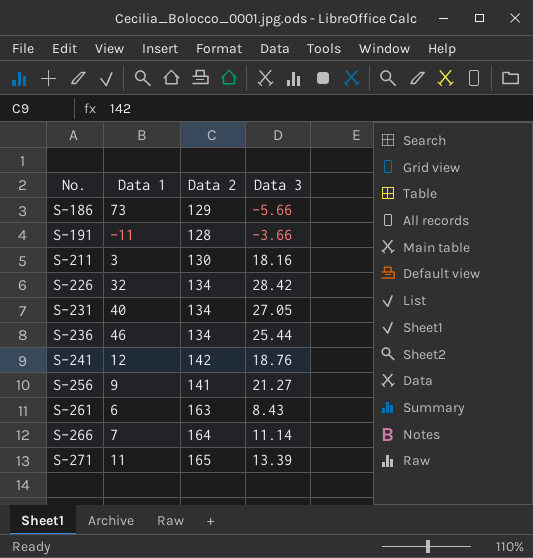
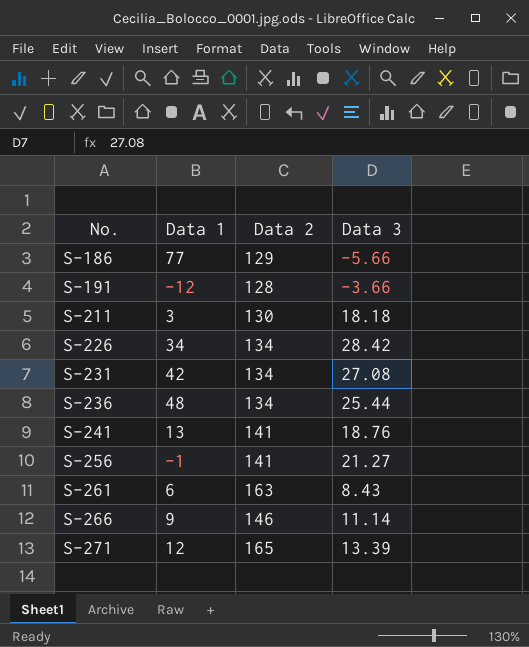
S-186 | Data 1: 73 -> 77
S-191 | Data 1: -11 -> -12
S-211 | Data 3: 18.16 -> 18.18
S-226 | Data 1: 32 -> 34
S-231 | Data 1: 40 -> 42
S-231 | Data 3: 27.05 -> 27.08
S-236 | Data 1: 46 -> 48
S-241 | Data 1: 12 -> 13
S-241 | Data 2: 142 -> 141
S-256 | Data 1: 9 -> -1
S-266 | Data 1: 7 -> 9
S-266 | Data 2: 164 -> 146
S-271 | Data 1: 11 -> 12

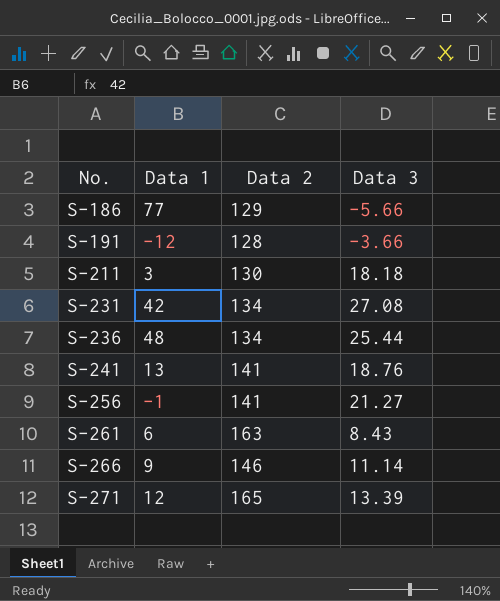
row S-226: 34 | 134 | 28.42 -> none

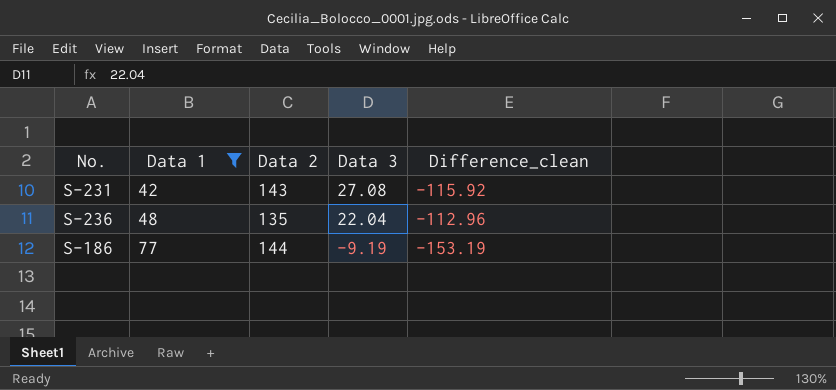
filter: none -> Data 1 >= 42
row order: No. ascending -> Data 1 ascending
column Difference_clean | formula: none -> [Data 3] - [Data 2]
S-231 | Data 2: 134 -> 143
S-236 | Data 2: 134 -> 135
S-236 | Data 3: 25.44 -> 22.04
S-186 | Data 2: 129 -> 144
S-186 | Data 3: -5.66 -> -9.19

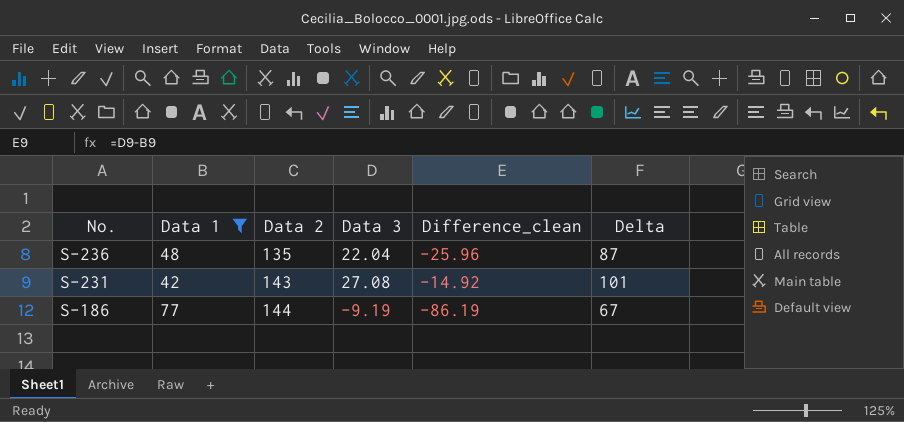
row order: Data 1 ascending -> No. descending
column Difference_clean | formula: [Data 3] - [Data 2] -> [Data 3] - [Data 1]
column Delta | formula: none -> [Data 2] - [Data 1]

